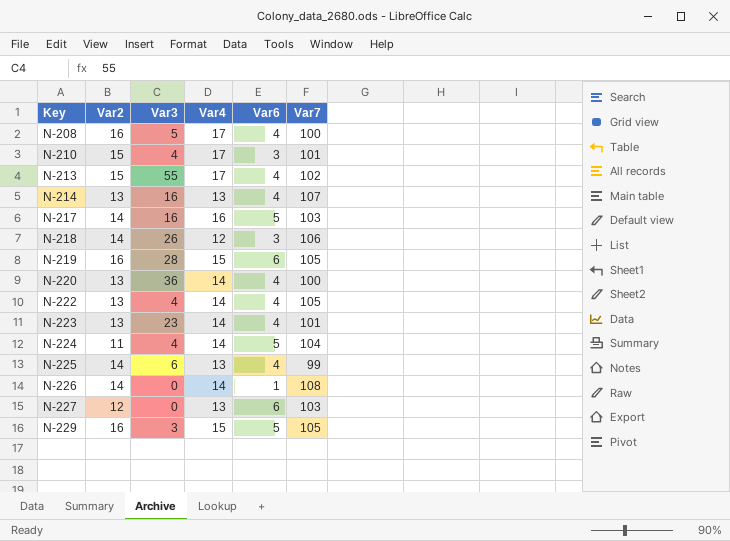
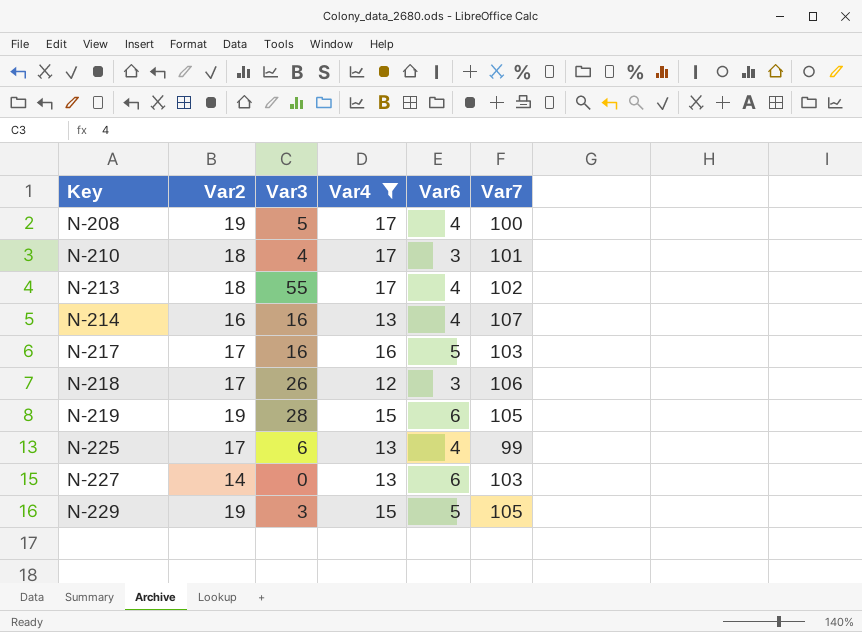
filter: none -> Var4 != 14
N-208 | Var2: 16 -> 19
N-210 | Var2: 15 -> 18
N-213 | Var2: 15 -> 18
N-214 | Var2: 13 -> 16
N-217 | Var2: 14 -> 17
N-218 | Var2: 14 -> 17
N-219 | Var2: 16 -> 19
N-225 | Var2: 14 -> 17
N-227 | Var2: 12 -> 14
N-229 | Var2: 16 -> 19

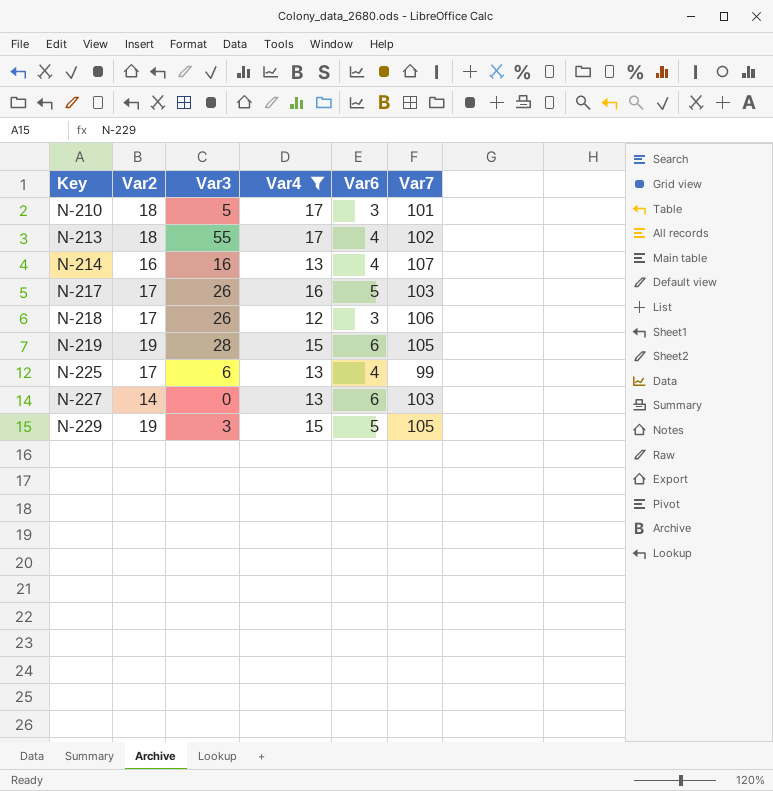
row N-208: 19 | 5 | 17 | 4 | 100 -> none
N-210 | Var3: 4 -> 5
N-217 | Var3: 16 -> 26

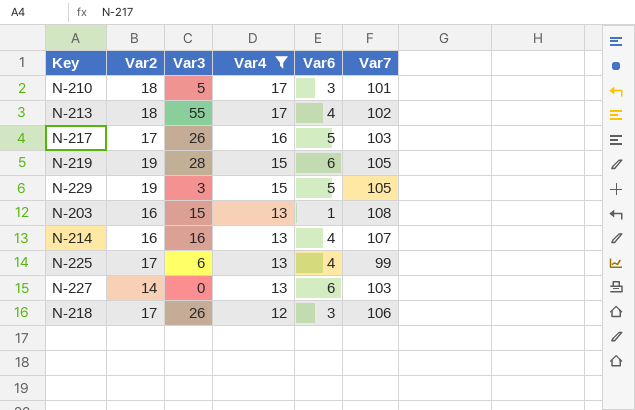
row order: Key ascending -> Var4 descending
row N-203: none -> 16 | 15 | 13 | 1 | 108

